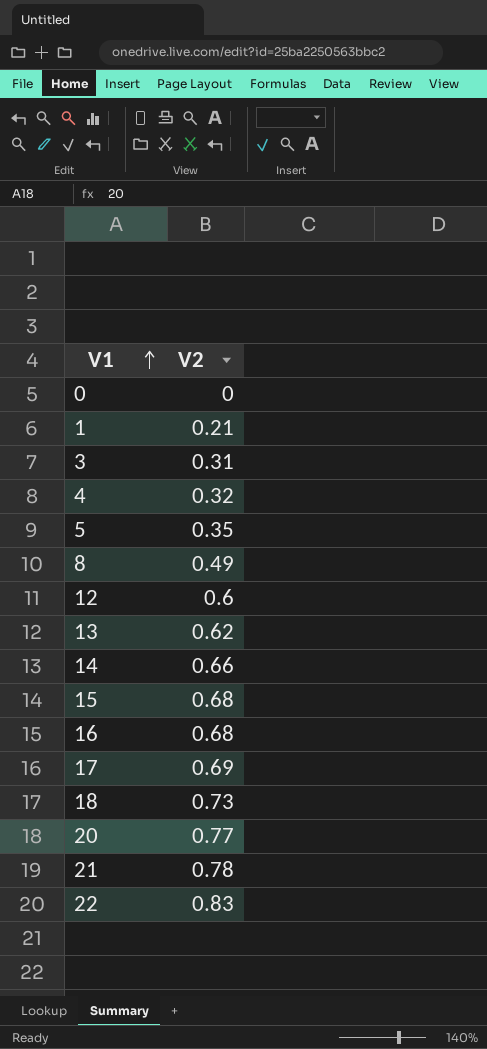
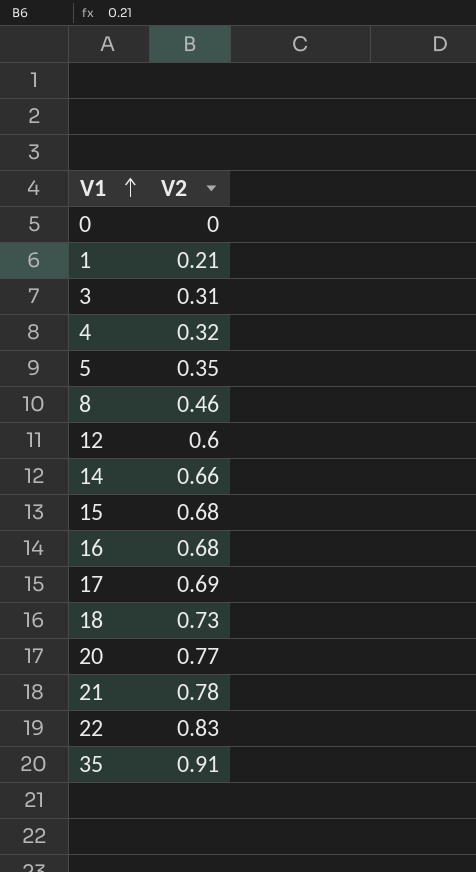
row 13: 0.62 -> none
8 | V2: 0.49 -> 0.46
row 35: none -> 0.91

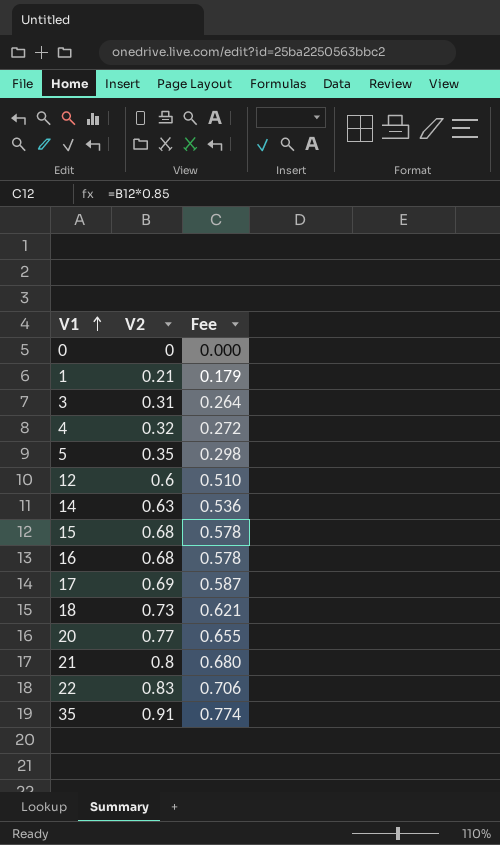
column Fee | formula: none -> [V2] * 0.85
row 8: 0.46 -> none
14 | V2: 0.66 -> 0.63
21 | V2: 0.78 -> 0.8

